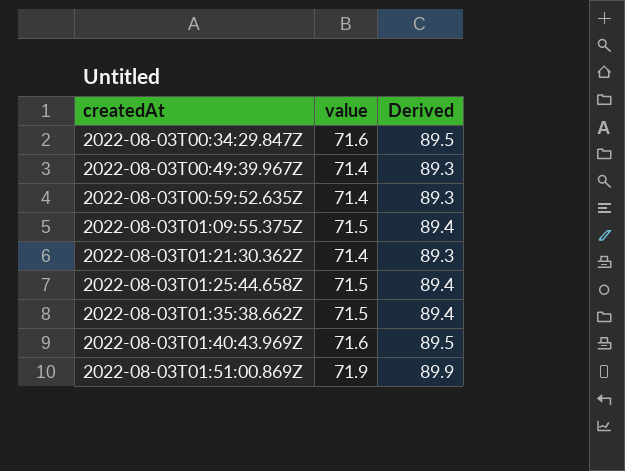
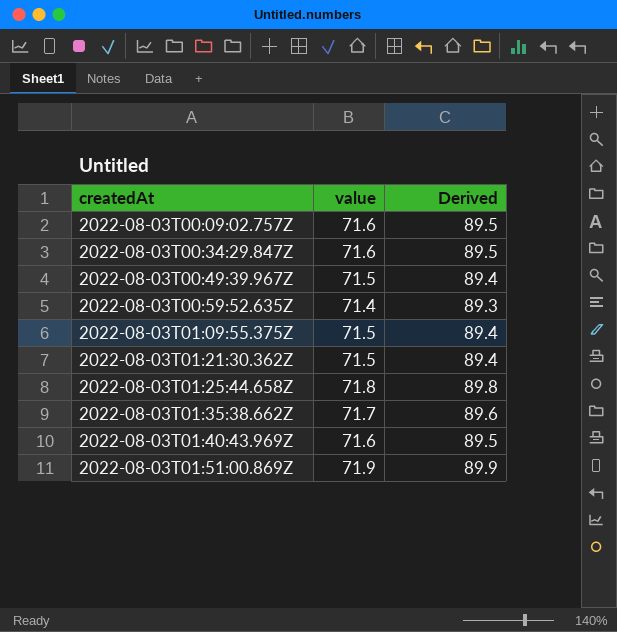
row 2022-08-03T00:09:02.757Z: none -> 71.6 | 89.5
2022-08-03T00:49:39.967Z | value: 71.4 -> 71.5
2022-08-03T00:49:39.967Z | Derived: 89.3 -> 89.4
2022-08-03T01:21:30.362Z | value: 71.4 -> 71.5
2022-08-03T01:21:30.362Z | Derived: 89.3 -> 89.4
2022-08-03T01:25:44.658Z | value: 71.5 -> 71.8
2022-08-03T01:25:44.658Z | Derived: 89.4 -> 89.8
2022-08-03T01:35:38.662Z | value: 71.5 -> 71.7
2022-08-03T01:35:38.662Z | Derived: 89.4 -> 89.6

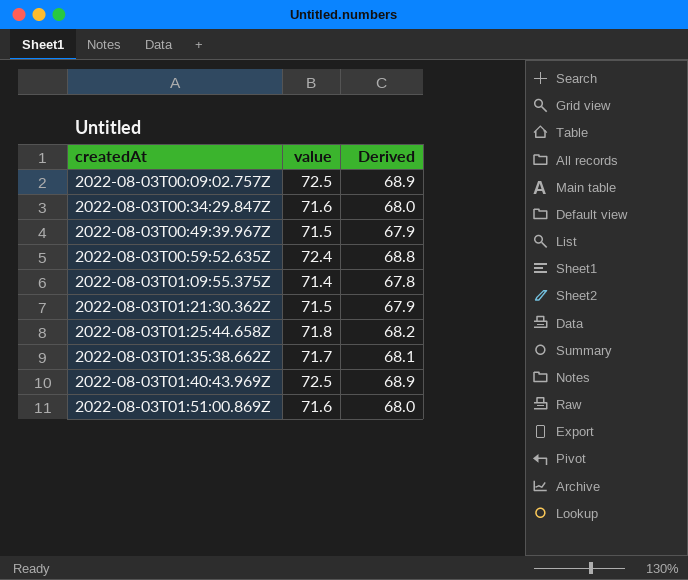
column Derived | formula: [value] * 1.25 -> [value] * 0.95
2022-08-03T00:09:02.757Z | value: 71.6 -> 72.5
2022-08-03T00:59:52.635Z | value: 71.4 -> 72.4
2022-08-03T01:09:55.375Z | value: 71.5 -> 71.4
2022-08-03T01:40:43.969Z | value: 71.6 -> 72.5
2022-08-03T01:51:00.869Z | value: 71.9 -> 71.6

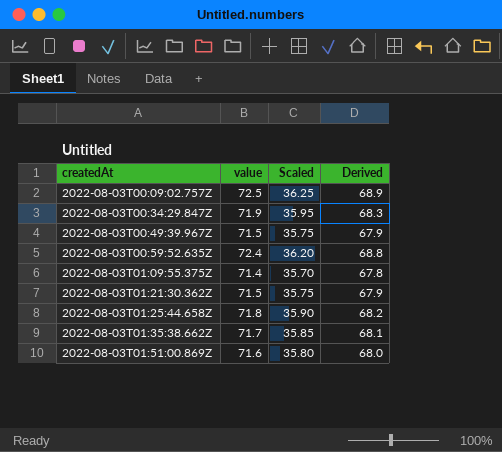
column Scaled | formula: none -> [value] * 0.5
row 2022-08-03T01:40:43.969Z: 72.5 | 68.9 -> none
2022-08-03T00:34:29.847Z | value: 71.6 -> 71.9
2022-08-03T00:34:29.847Z | Derived: 68.0 -> 68.3

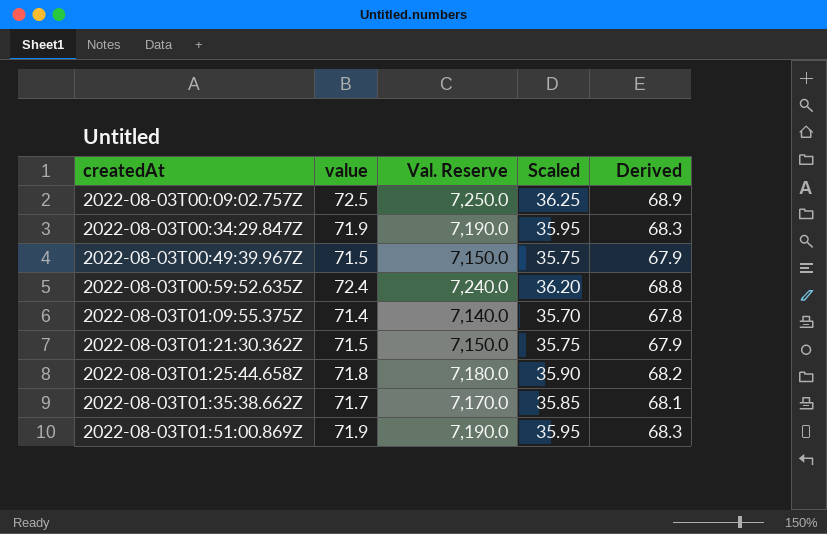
column Val. Reserve | formula: none -> [value] * 100
2022-08-03T01:51:00.869Z | value: 71.6 -> 71.9
2022-08-03T01:51:00.869Z | Scaled: 35.80 -> 35.95
2022-08-03T01:51:00.869Z | Derived: 68.0 -> 68.3

